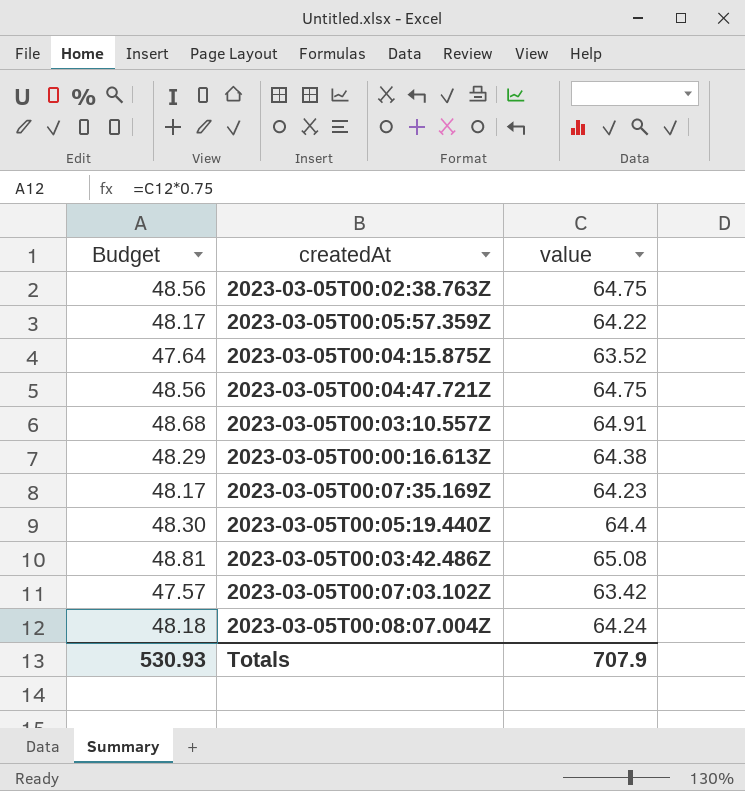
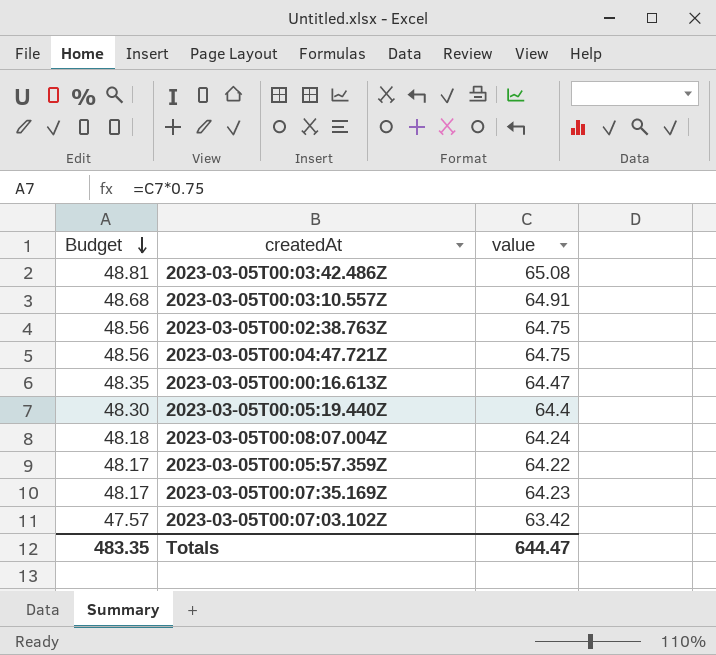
row order: none -> Budget descending
row 2023-03-05T00:04:15.875Z: 47.64 | 63.52 -> none
2023-03-05T00:00:16.613Z | Budget: 48.29 -> 48.35
2023-03-05T00:00:16.613Z | value: 64.38 -> 64.47
Totals | Budget: 530.93 -> 483.35
Totals | value: 707.9 -> 644.47

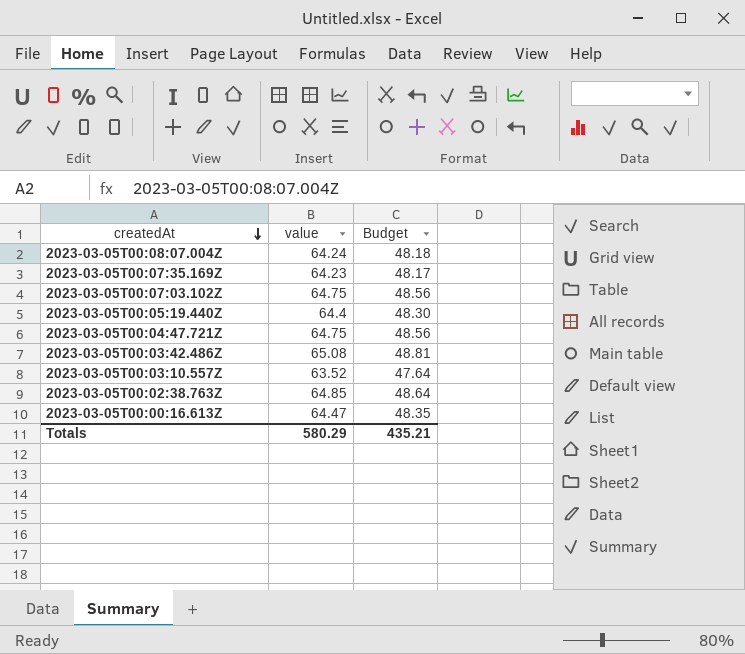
row order: Budget descending -> createdAt descending
column Budget | position: 1 -> 3
row 2023-03-05T00:05:57.359Z: 48.17 | 64.22 -> none
2023-03-05T00:07:03.102Z | value: 63.42 -> 64.75
2023-03-05T00:07:03.102Z | Budget: 47.57 -> 48.56
2023-03-05T00:03:10.557Z | value: 64.91 -> 63.52
2023-03-05T00:03:10.557Z | Budget: 48.68 -> 47.64
2023-03-05T00:02:38.763Z | value: 64.75 -> 64.85
2023-03-05T00:02:38.763Z | Budget: 48.56 -> 48.64
Totals | value: 644.47 -> 580.29
Totals | Budget: 483.35 -> 435.21

